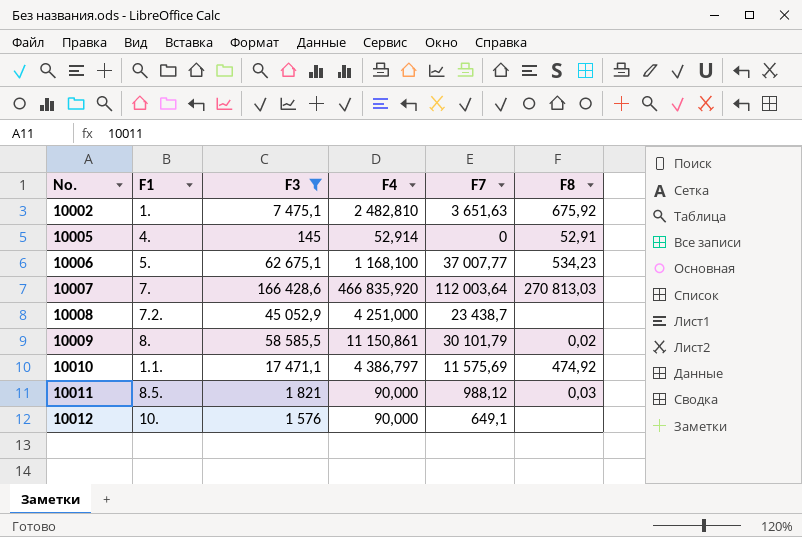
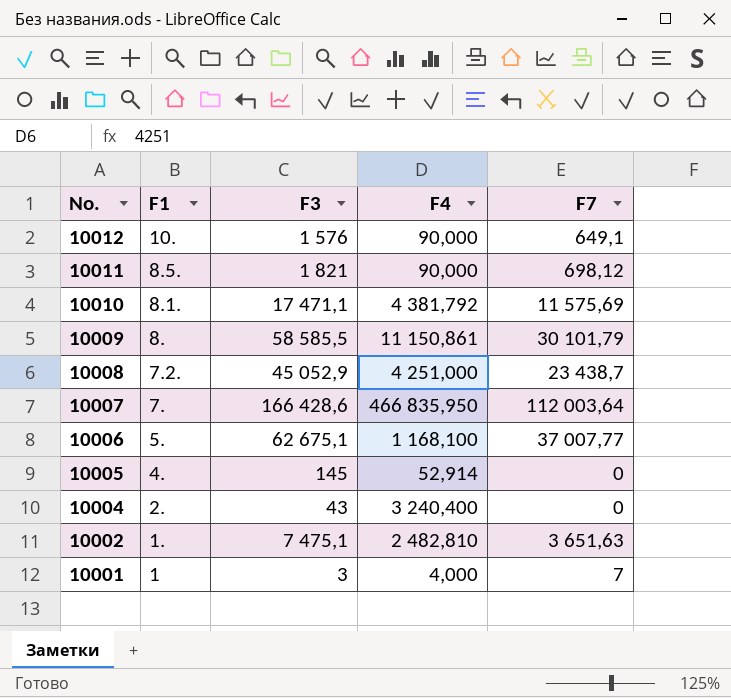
filter: F3 >= 145 -> none
row order: No. ascending -> No. descending
column F8 | position: 6 -> none
10011 | F7: 988,12 -> 698,12
10010 | F1: 1.1. -> 8.1.
10010 | F4: 4 386,797 -> 4 381,792
10007 | F4: 466 835,920 -> 466 835,950

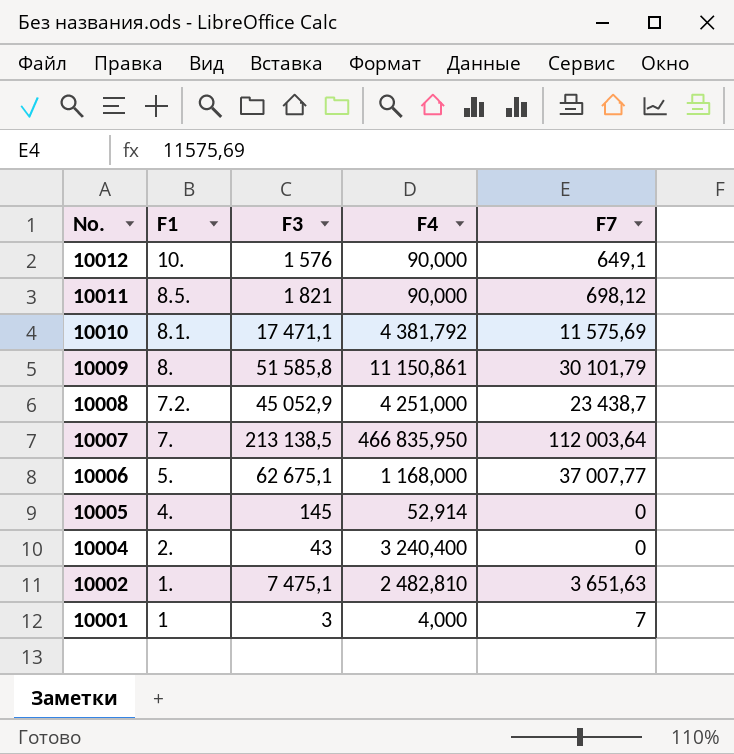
10009 | F3: 58 585,5 -> 51 585,8
10007 | F3: 166 428,6 -> 213 138,5
10006 | F4: 1 168,100 -> 1 168,000

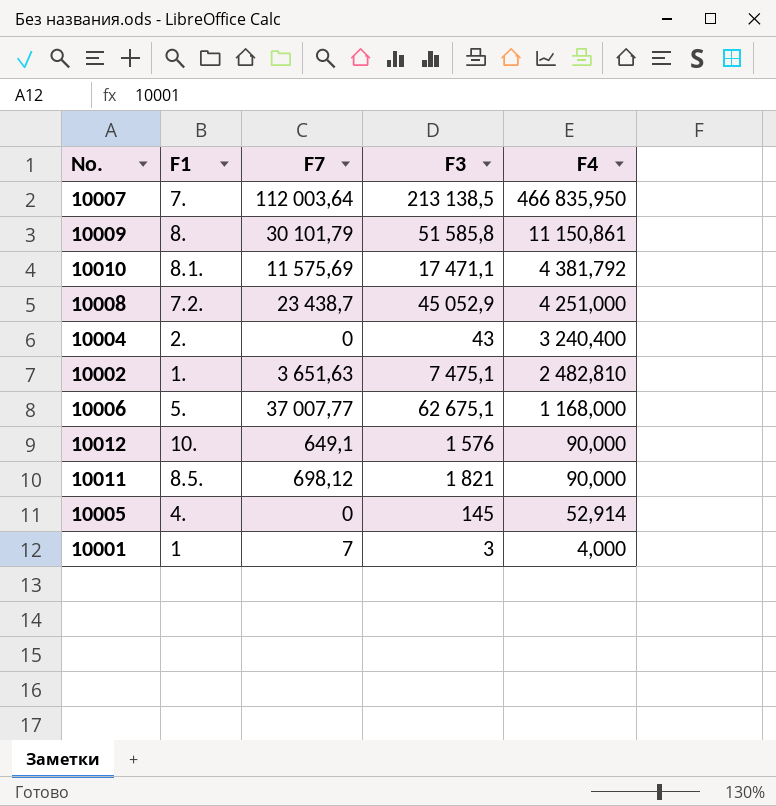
row order: No. descending -> F4 descending
column F7 | position: 5 -> 3

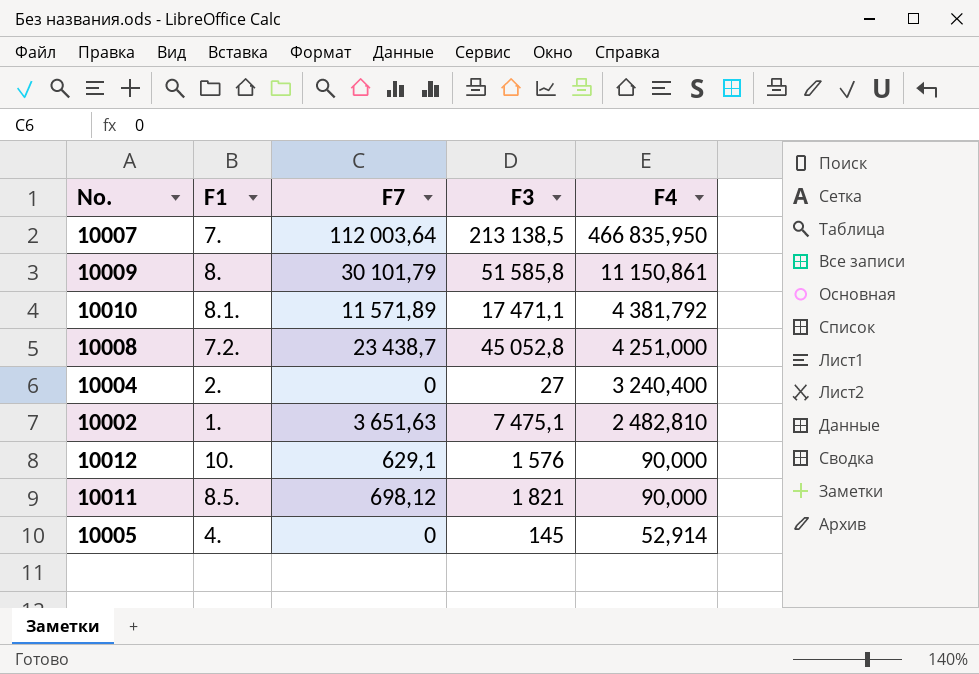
row 10006: 5. | 37 007,77 | 62 675,1 | 1 168,000 -> none
row 10001: 1 | 7 | 3 | 4,000 -> none
10010 | F7: 11 575,69 -> 11 571,89
10008 | F3: 45 052,9 -> 45 052,8
10004 | F3: 43 -> 27
10012 | F7: 649,1 -> 629,1

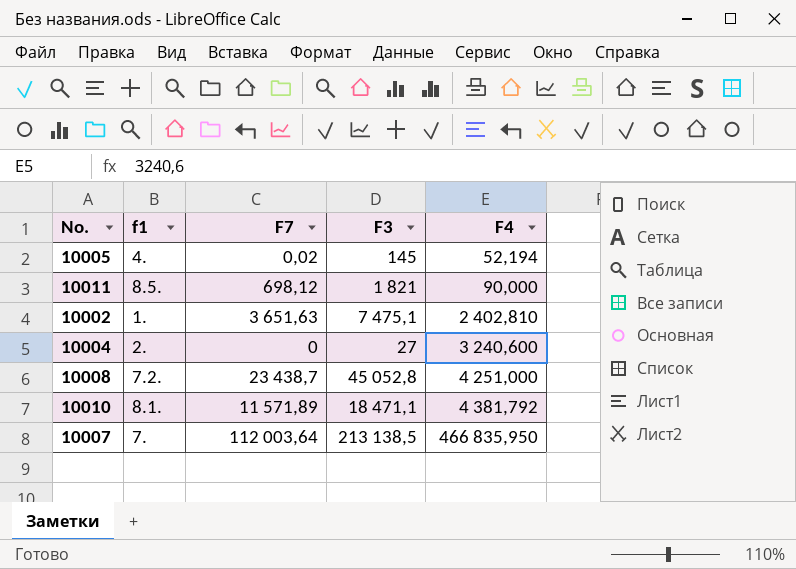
row order: F4 descending -> F4 ascending
column name: F1 -> f1
row 10009: 8. | 30 101,79 | 51 585,8 | 11 150,861 -> none
row 10012: 10. | 629,1 | 1 576 | 90,000 -> none
10005 | F7: 0 -> 0,02
10005 | F4: 52,914 -> 52,194
10002 | F4: 2 482,810 -> 2 402,810
10004 | F4: 3 240,400 -> 3 240,600
10010 | F3: 17 471,1 -> 18 471,1

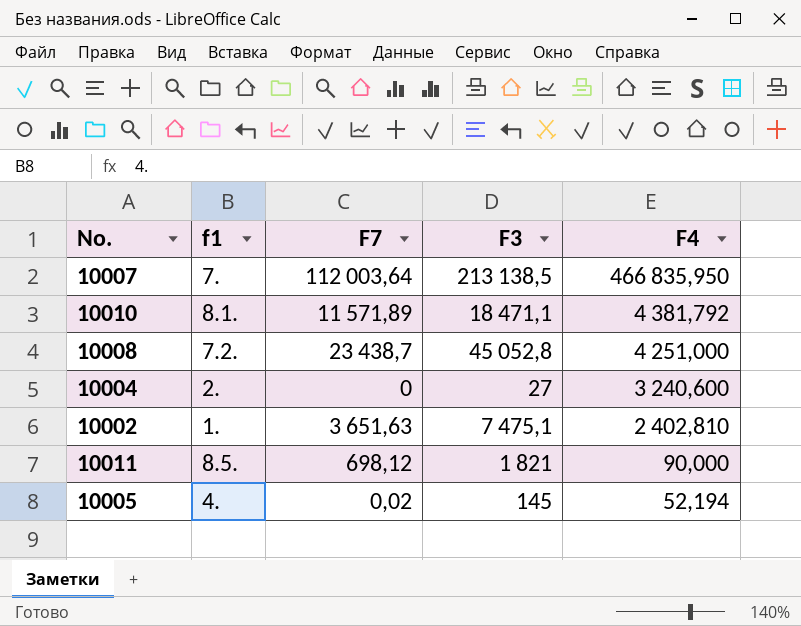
row order: F4 ascending -> F4 descending

